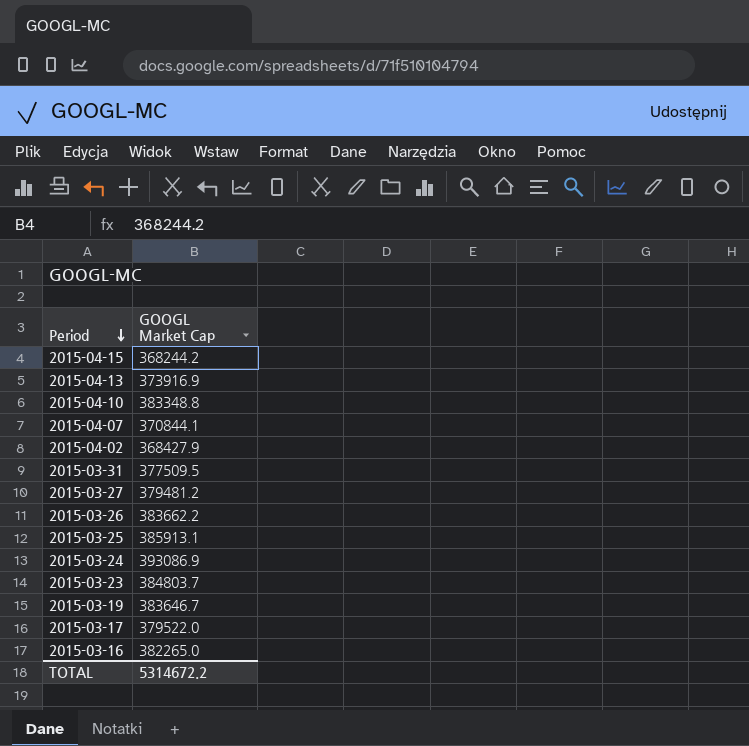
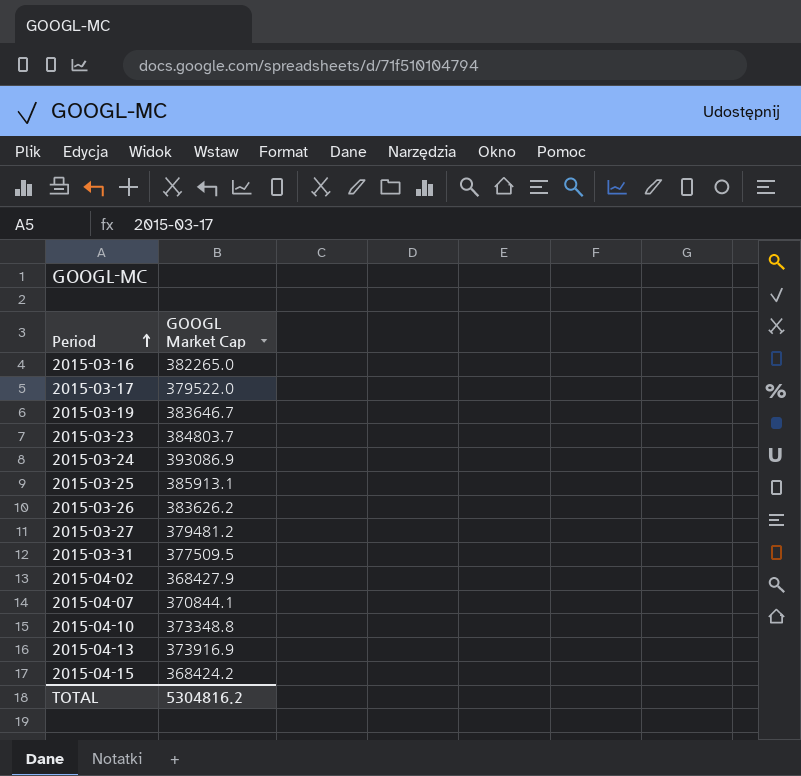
row order: Period descending -> Period ascending
2015-03-26 | GOOGL Market Cap: 383662.2 -> 383626.2
2015-04-10 | GOOGL Market Cap: 383348.8 -> 373348.8
2015-04-15 | GOOGL Market Cap: 368244.2 -> 368424.2
TOTAL | GOOGL Market Cap: 5314672.2 -> 5304816.2

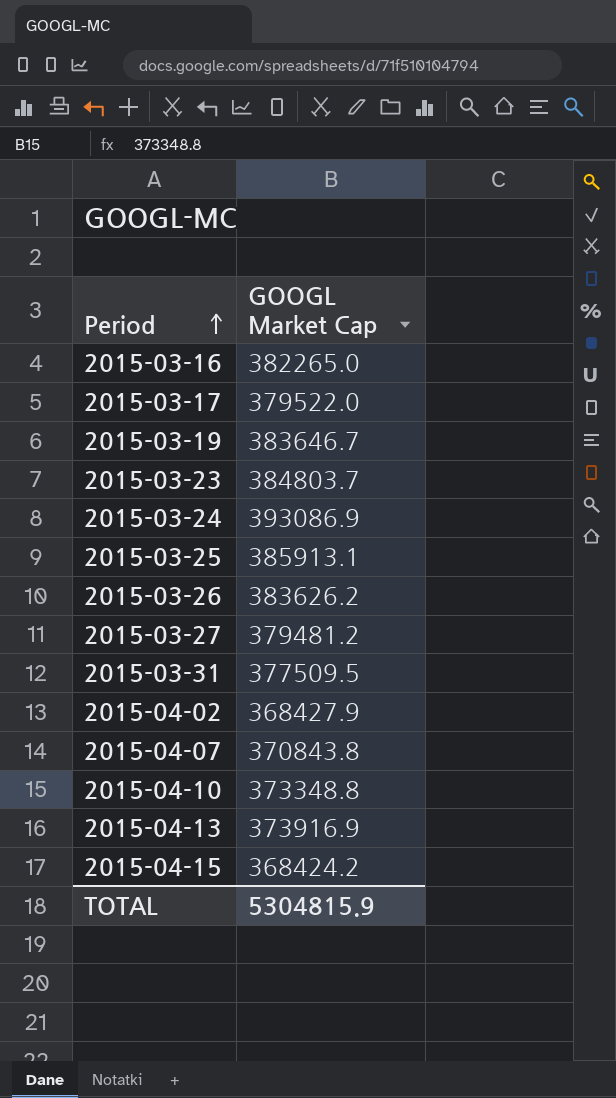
2015-04-07 | GOOGL Market Cap: 370844.1 -> 370843.8
TOTAL | GOOGL Market Cap: 5304816.2 -> 5304815.9

